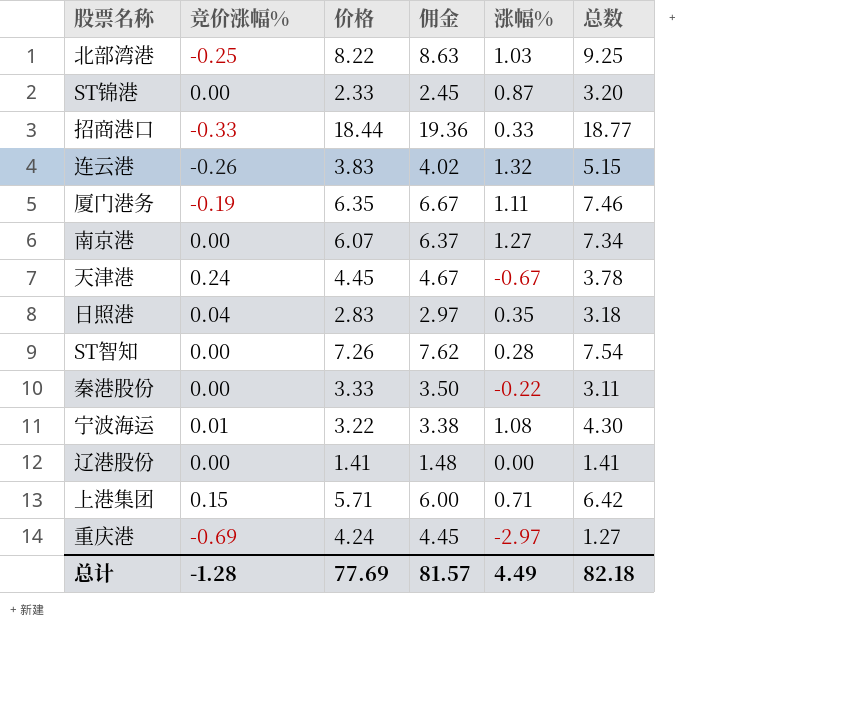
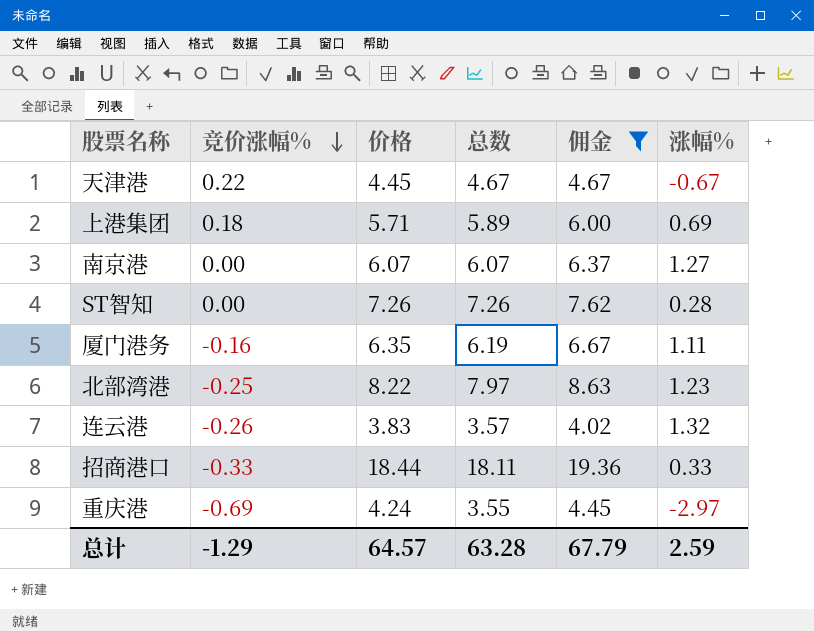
filter: none -> 佣金 >= 4.02
row order: none -> 竞价涨幅% descending
column 总数 | formula: [价格] + [涨幅%] -> [竞价涨幅%] + [价格]
column 总数 | position: 6 -> 4
天津港 | 竞价涨幅%: 0.24 -> 0.22
上港集团 | 竞价涨幅%: 0.15 -> 0.18
上港集团 | 涨幅%: 0.71 -> 0.69
厦门港务 | 竞价涨幅%: -0.19 -> -0.16
北部湾港 | 涨幅%: 1.03 -> 1.23
总计 | 竞价涨幅%: -1.28 -> -1.29
总计 | 价格: 77.69 -> 64.57
总计 | 总数: 82.18 -> 63.28
总计 | 佣金: 81.57 -> 67.79
总计 | 涨幅%: 4.49 -> 2.59

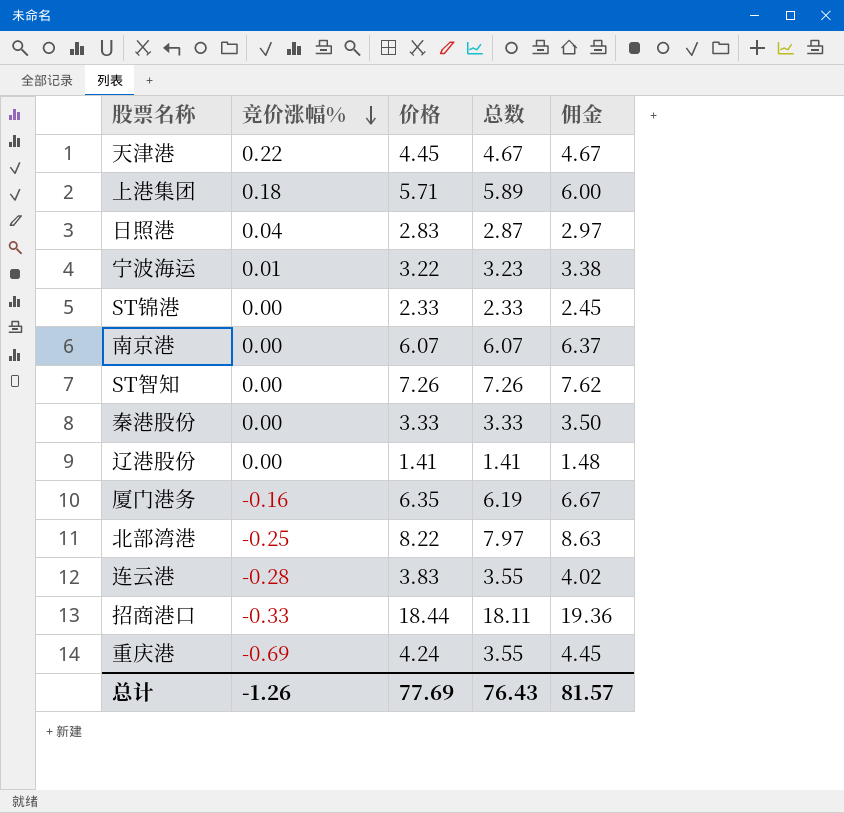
filter: 佣金 >= 4.02 -> none
column 涨幅% | position: 6 -> none
连云港 | 竞价涨幅%: -0.26 -> -0.28
连云港 | 总数: 3.57 -> 3.55
总计 | 竞价涨幅%: -1.29 -> -1.26
总计 | 价格: 64.57 -> 77.69
总计 | 总数: 63.28 -> 76.43
总计 | 佣金: 67.79 -> 81.57

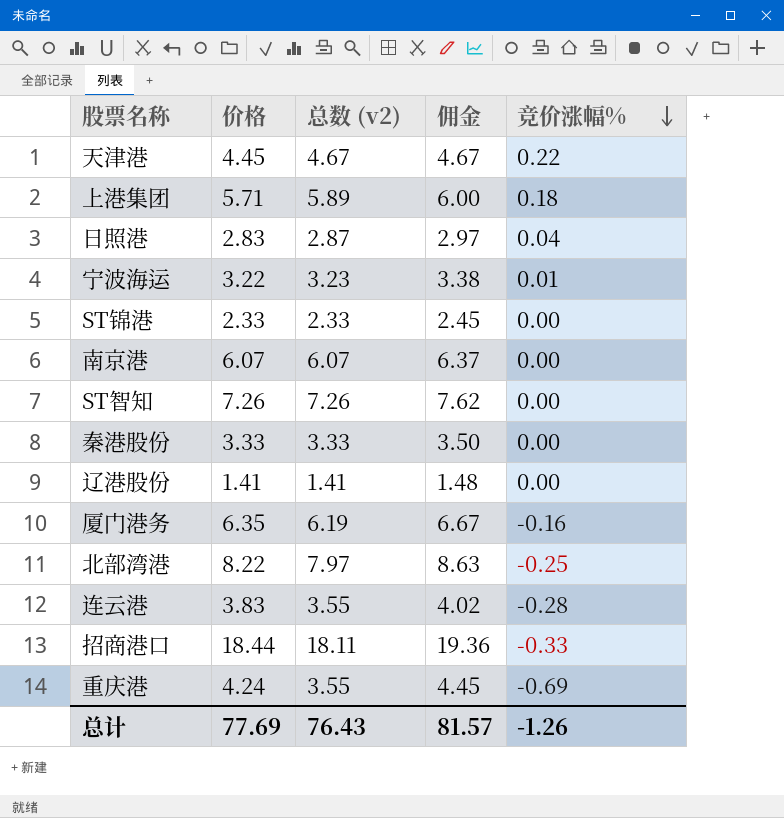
column name: 总数 -> 总数 (v2)
column 竞价涨幅% | position: 2 -> 5

